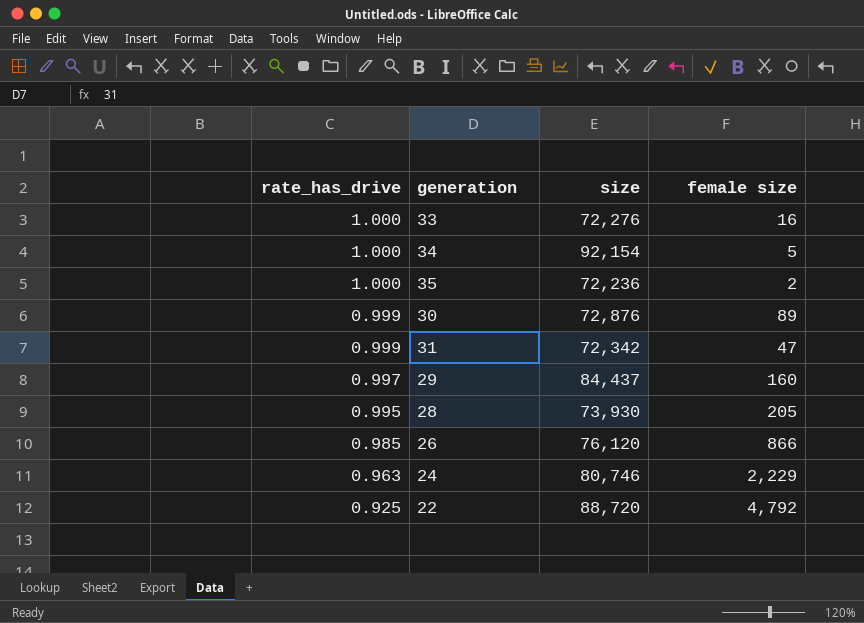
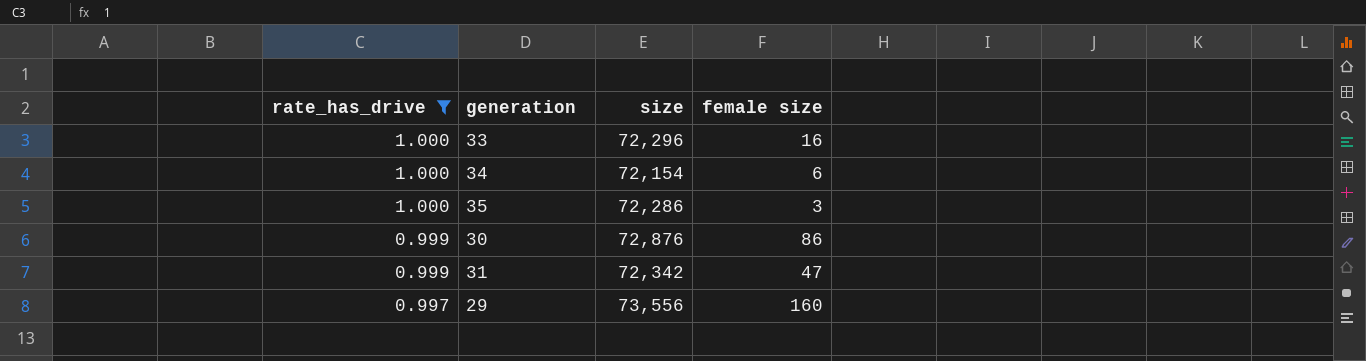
filter: none -> rate_has_drive >= 0.997
33 | size: 72,276 -> 72,296
34 | size: 92,154 -> 72,154
34 | female size: 5 -> 6
35 | size: 72,236 -> 72,286
35 | female size: 2 -> 3
30 | female size: 89 -> 86
29 | size: 84,437 -> 73,556

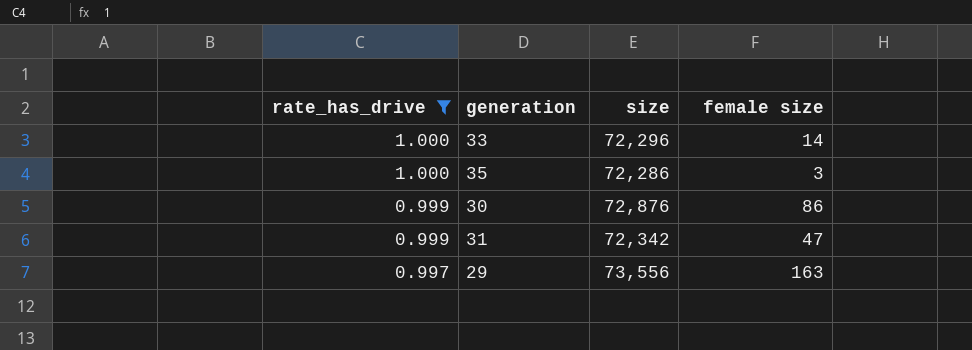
row 34: 1.000 | 72,154 | 6 -> none
33 | female size: 16 -> 14
29 | female size: 160 -> 163

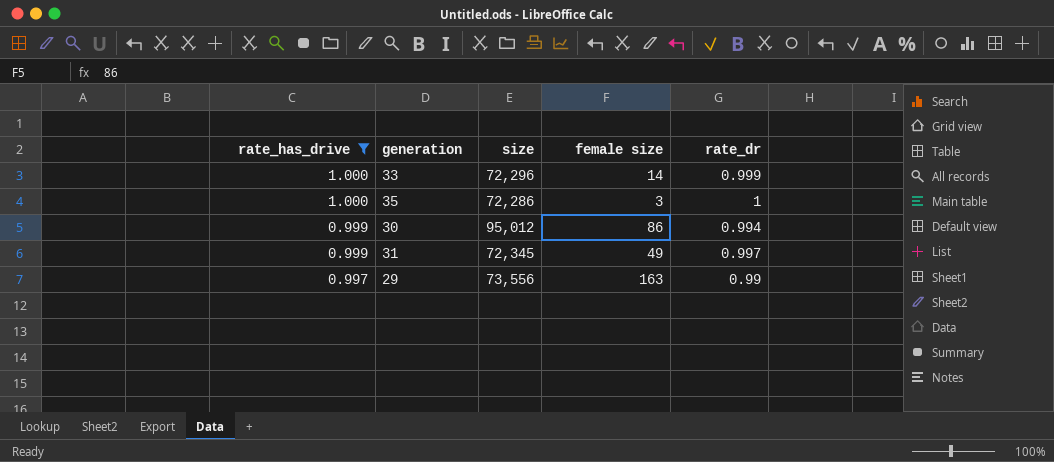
column rate_dr | position: none -> 5
30 | size: 72,876 -> 95,012
31 | size: 72,342 -> 72,345
31 | female size: 47 -> 49

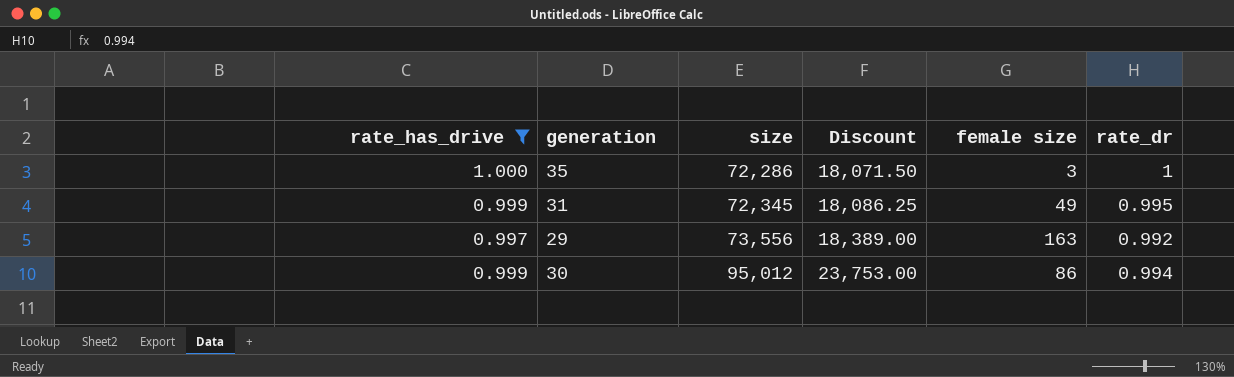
row order: rate_has_drive descending -> size ascending
column Discount | formula: none -> [size] * 0.25
row 33: 1.000 | 72,296 | 14 | 0.999 -> none
31 | rate_dr: 0.997 -> 0.995
29 | rate_dr: 0.99 -> 0.992

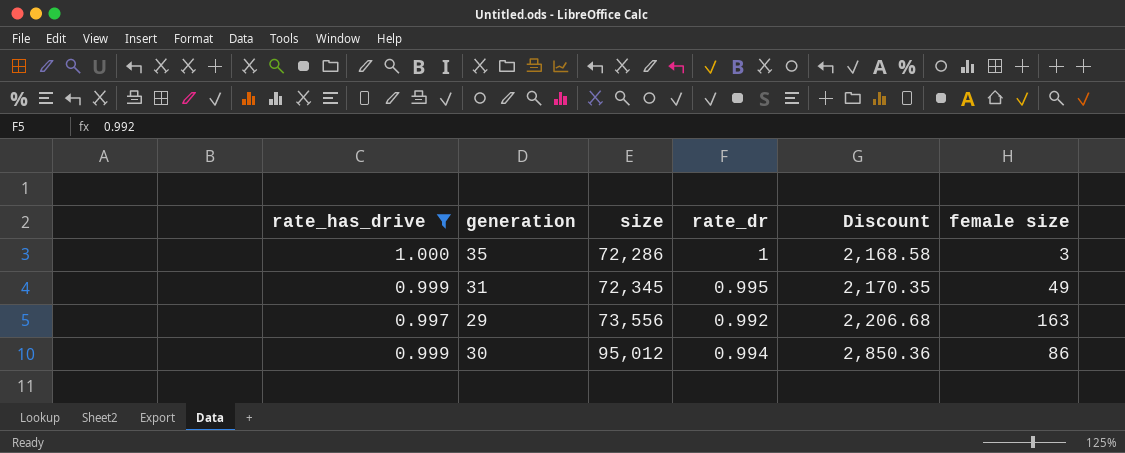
column rate_dr | position: 6 -> 4
column Discount | formula: [size] * 0.25 -> [size] * 0.03

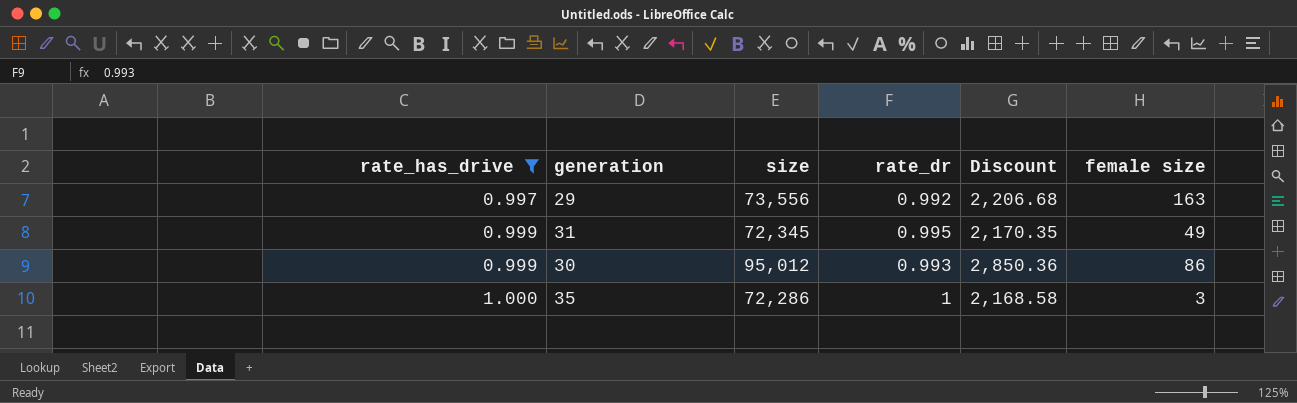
row order: size ascending -> rate_has_drive ascending
30 | rate_dr: 0.994 -> 0.993

